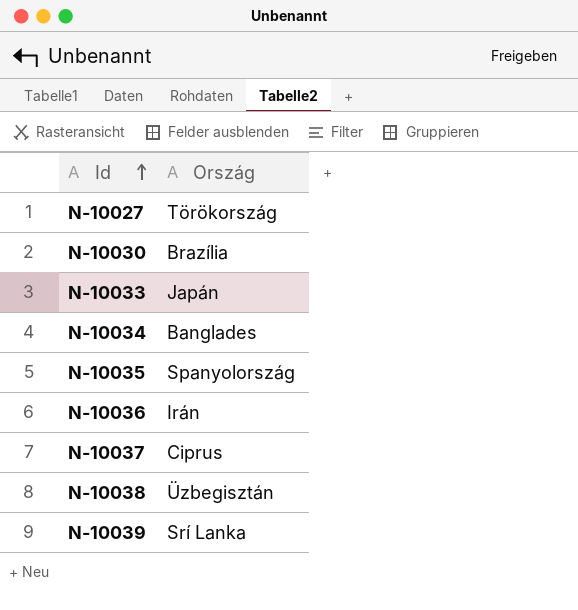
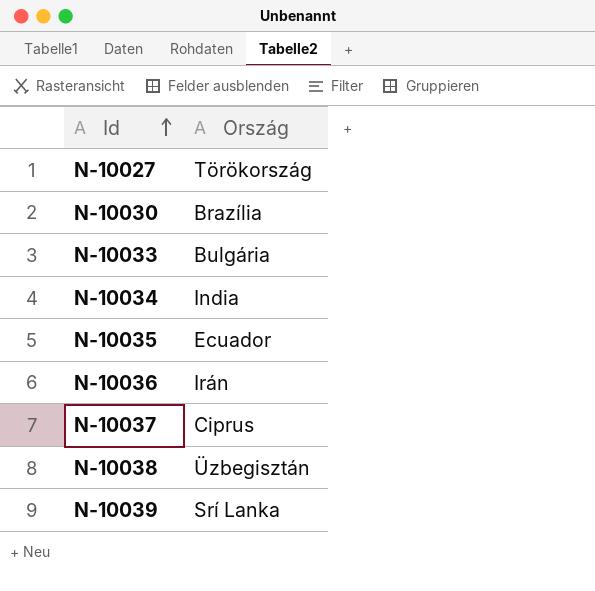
N-10033 | Ország: Japán -> Bulgária
N-10034 | Ország: Banglades -> India
N-10035 | Ország: Spanyolország -> Ecuador

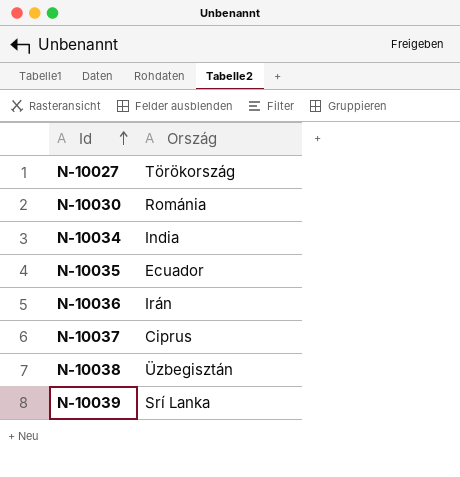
row N-10033: Bulgária -> none
N-10030 | Ország: Brazília -> Románia

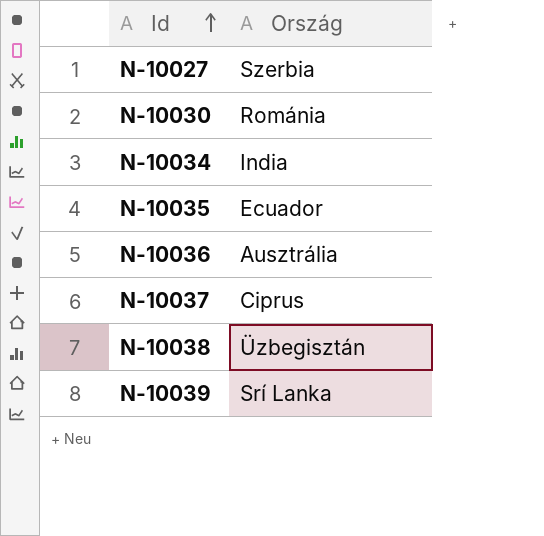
N-10027 | Ország: Törökország -> Szerbia
N-10036 | Ország: Irán -> Ausztrália

